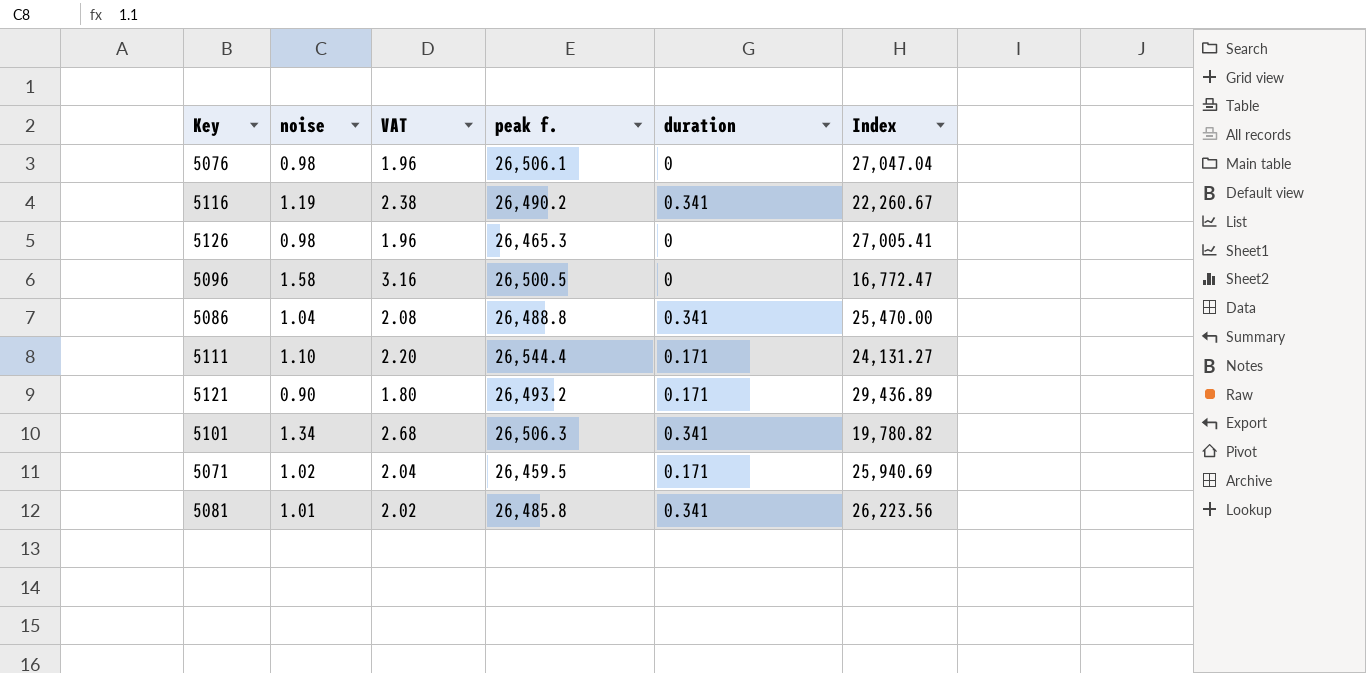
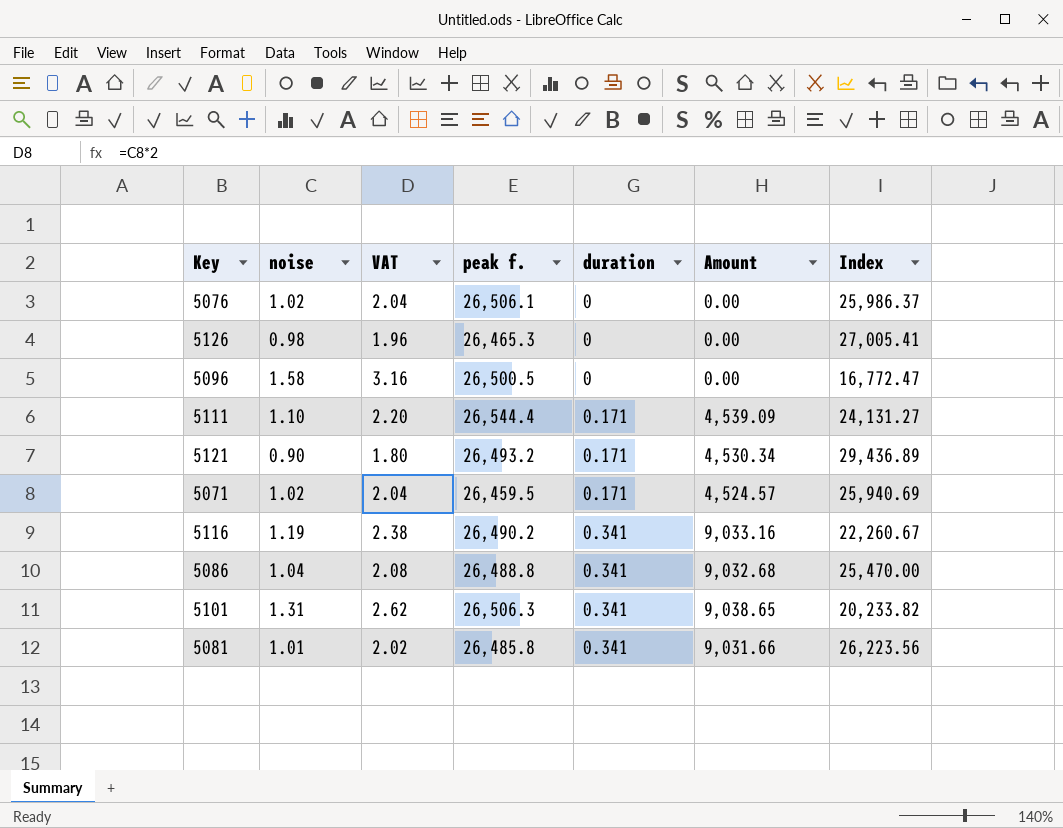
row order: none -> duration ascending
column Amount | formula: none -> [peak f.] * [duration]
5076 | noise: 0.98 -> 1.02
5076 | VAT: 1.96 -> 2.04
5076 | Index: 27,047.04 -> 25,986.37
5101 | noise: 1.34 -> 1.31
5101 | VAT: 2.68 -> 2.62
5101 | Index: 19,780.82 -> 20,233.82

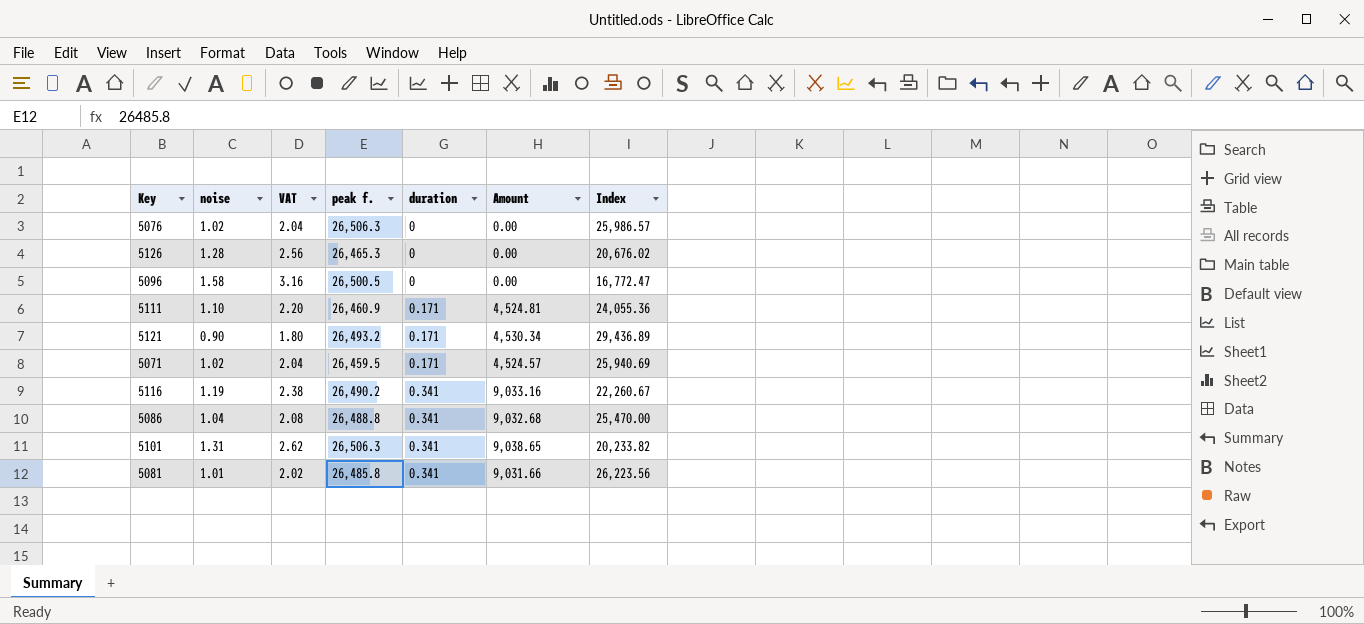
5076 | peak f.: 26,506.1 -> 26,506.3
5076 | Index: 25,986.37 -> 25,986.57
5126 | noise: 0.98 -> 1.28
5126 | VAT: 1.96 -> 2.56
5126 | Index: 27,005.41 -> 20,676.02
5111 | peak f.: 26,544.4 -> 26,460.9
5111 | Amount: 4,539.09 -> 4,524.81
5111 | Index: 24,131.27 -> 24,055.36

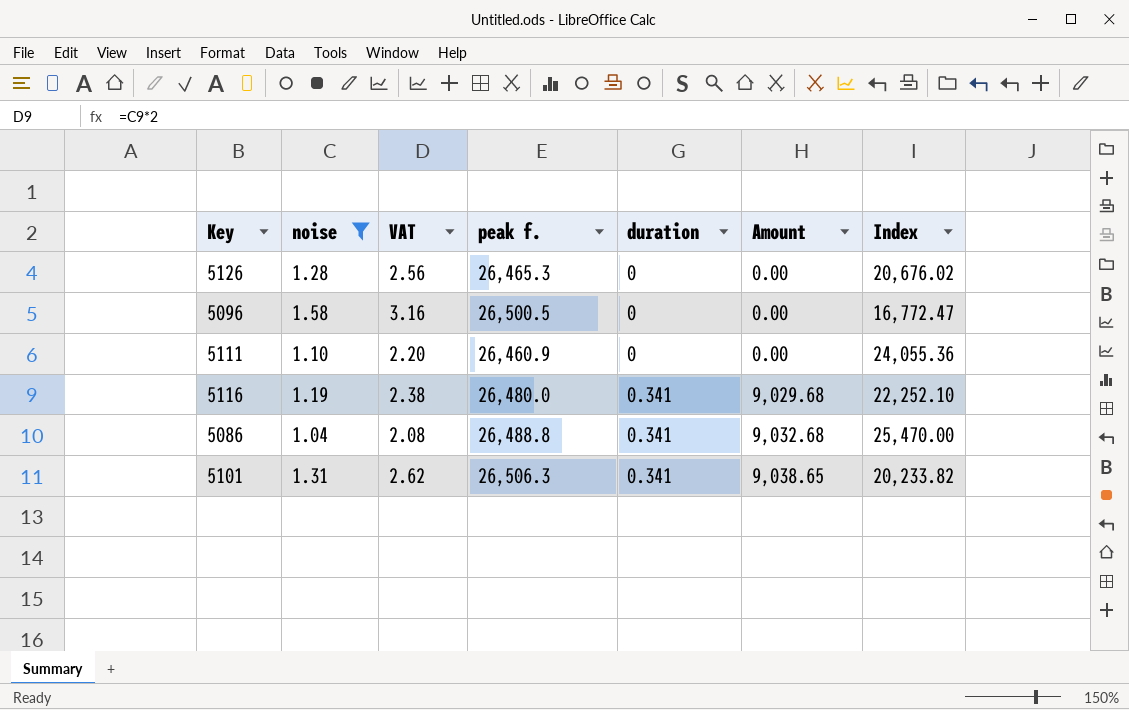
filter: none -> noise >= 1.04
5111 | duration: 0.171 -> 0
5111 | Amount: 4,524.81 -> 0.00
5116 | peak f.: 26,490.2 -> 26,480.0
5116 | Amount: 9,033.16 -> 9,029.68
5116 | Index: 22,260.67 -> 22,252.10

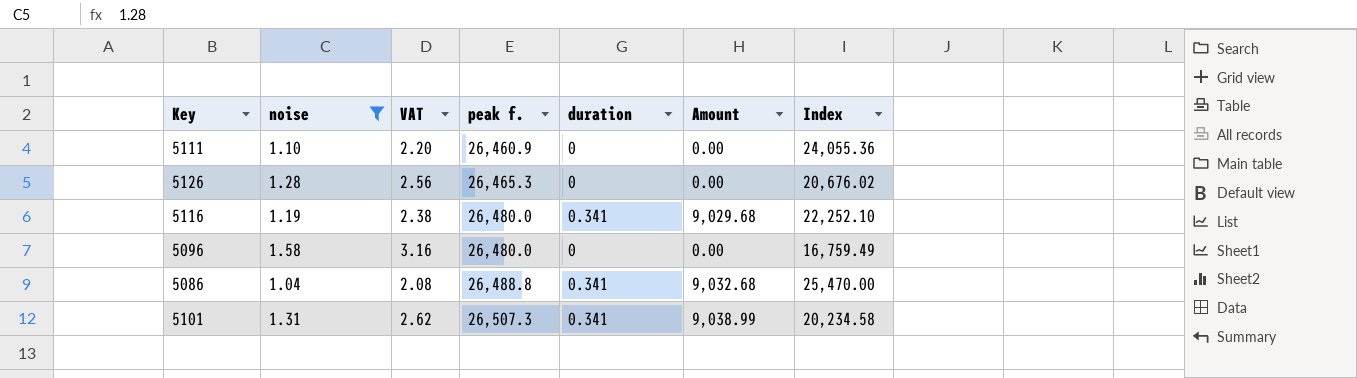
row order: duration ascending -> peak f. ascending
5096 | peak f.: 26,500.5 -> 26,480.0
5096 | Index: 16,772.47 -> 16,759.49
5101 | peak f.: 26,506.3 -> 26,507.3
5101 | Amount: 9,038.65 -> 9,038.99
5101 | Index: 20,233.82 -> 20,234.58

